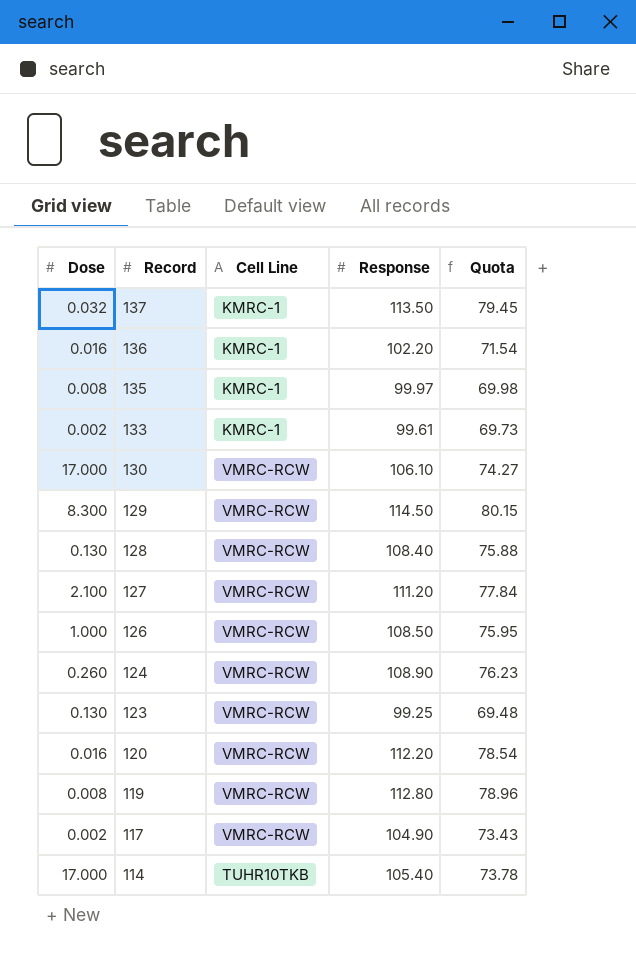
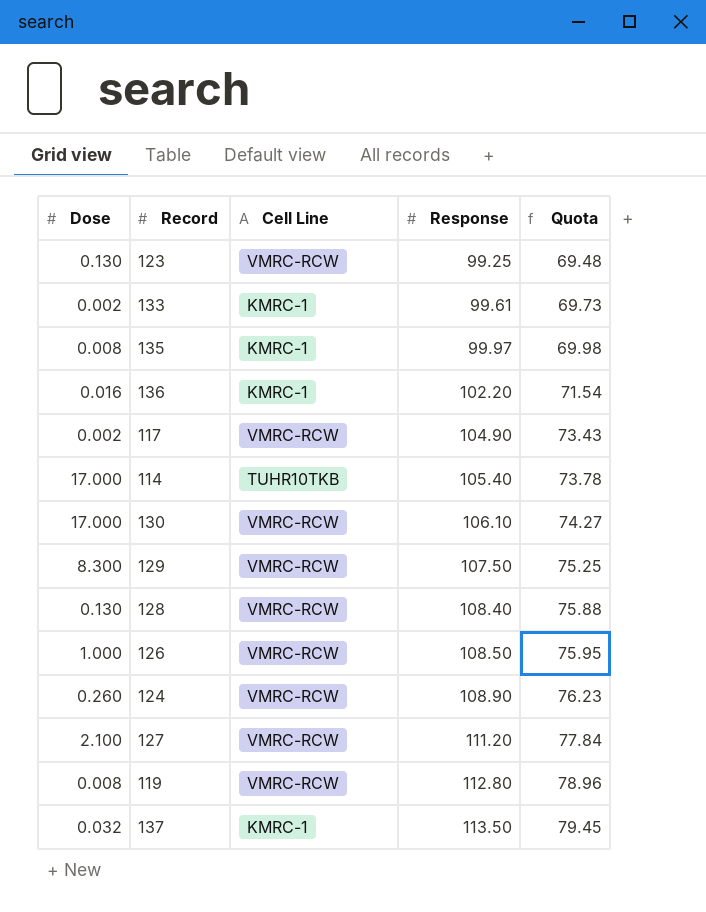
row order: Record descending -> Response ascending
row 120: 0.016 | VMRC-RCW | 112.20 | 78.54 -> none
129 | Response: 114.50 -> 107.50
129 | Quota: 80.15 -> 75.25

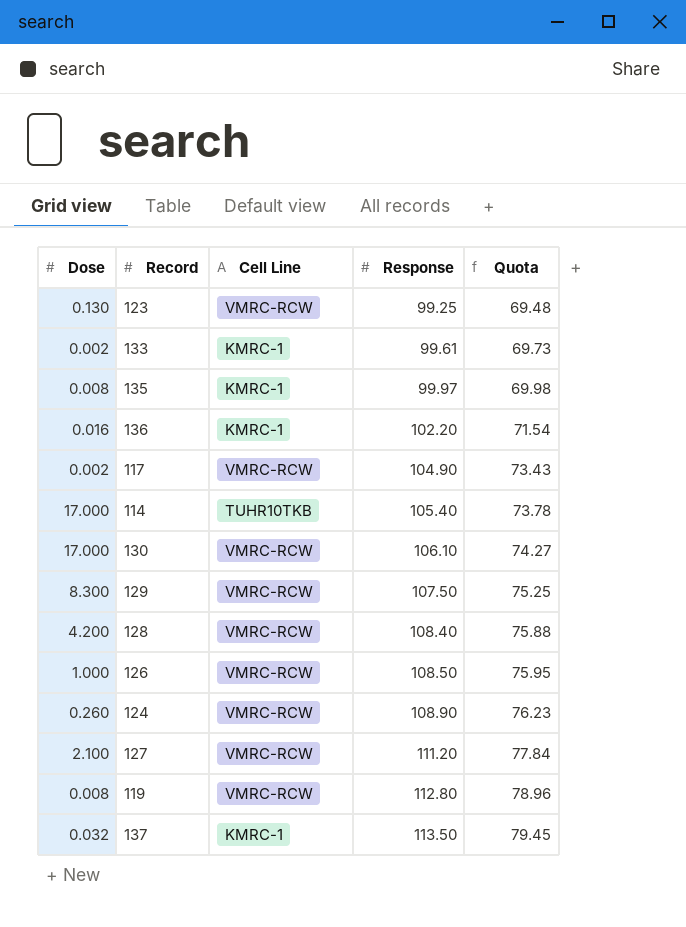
128 | Dose: 0.130 -> 4.200

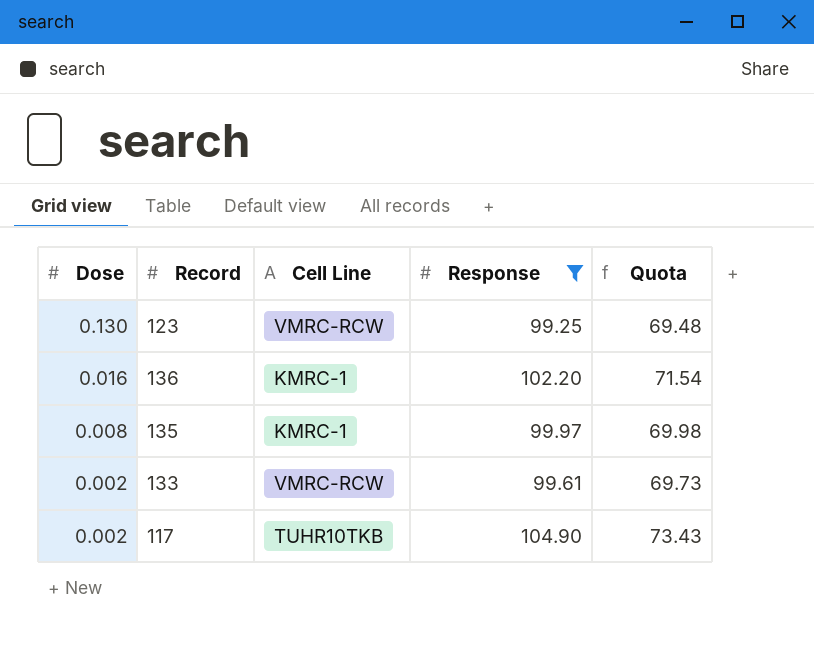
filter: none -> Response <= 104.90
row order: Response ascending -> Dose descending
133 | Cell Line: KMRC-1 -> VMRC-RCW
117 | Cell Line: VMRC-RCW -> TUHR10TKB

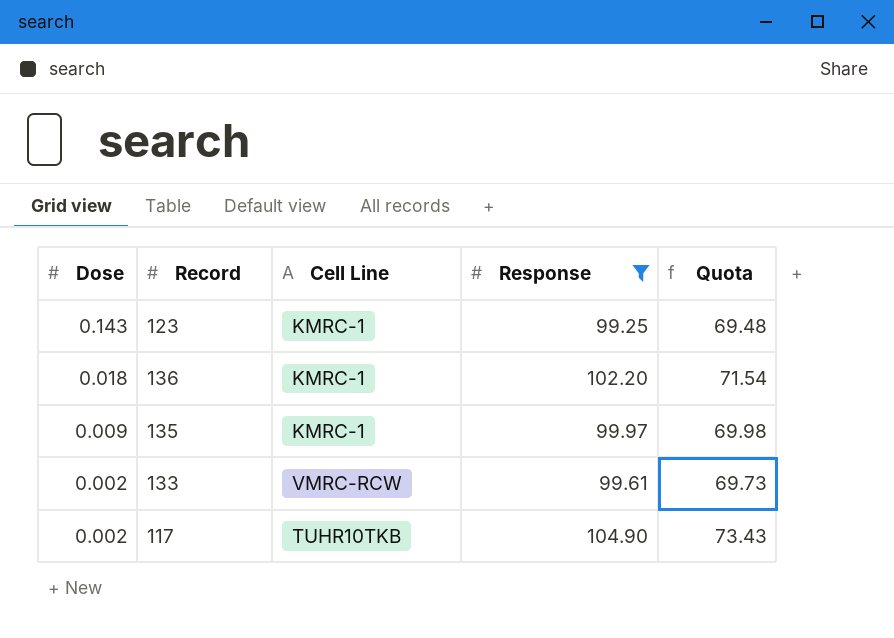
123 | Dose: 0.130 -> 0.143
123 | Cell Line: VMRC-RCW -> KMRC-1
136 | Dose: 0.016 -> 0.018
135 | Dose: 0.008 -> 0.009

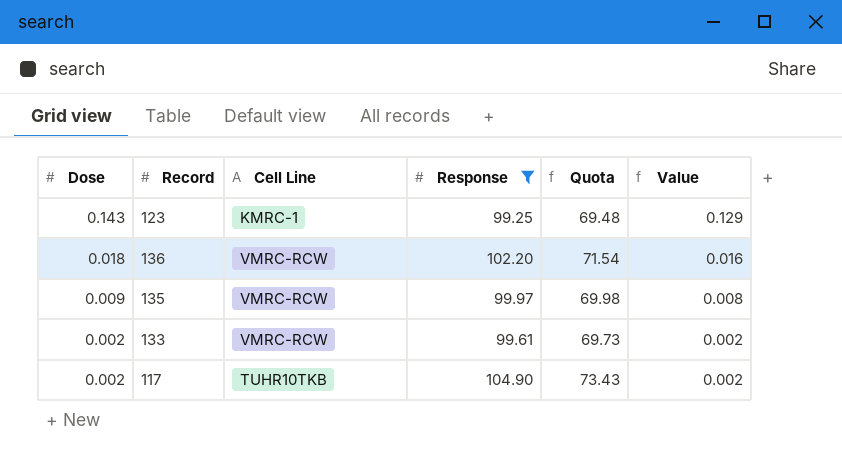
column Value | formula: none -> [Dose] * 0.9
136 | Cell Line: KMRC-1 -> VMRC-RCW
135 | Cell Line: KMRC-1 -> VMRC-RCW

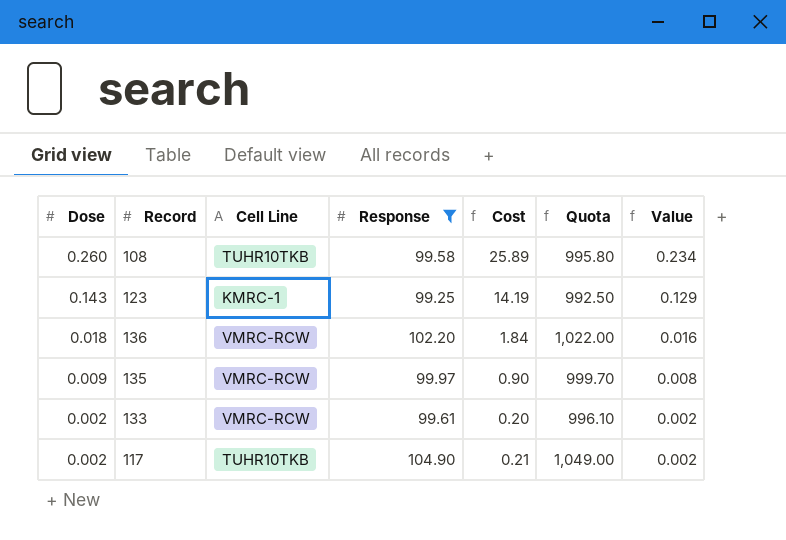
column Cost | formula: none -> [Dose] * [Response]
column Quota | formula: [Response] * 0.7 -> [Response] * 10
row 108: none -> 0.260 | TUHR10TKB | 99.58 | 25.89 | 995.80 | 0.234

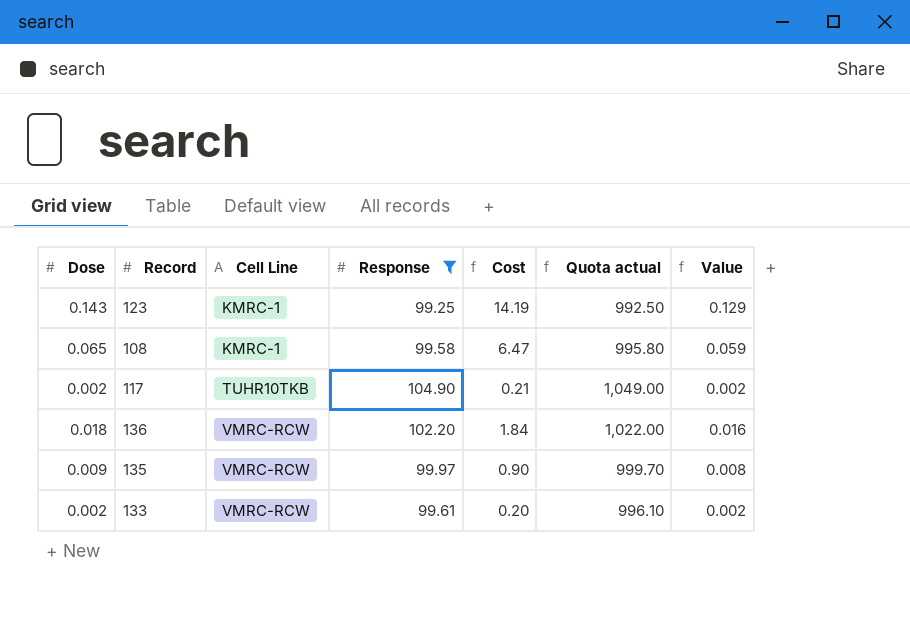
row order: Dose descending -> Cell Line ascending
column name: Quota -> Quota actual
108 | Dose: 0.260 -> 0.065
108 | Cell Line: TUHR10TKB -> KMRC-1
108 | Cost: 25.89 -> 6.47
108 | Value: 0.234 -> 0.059

